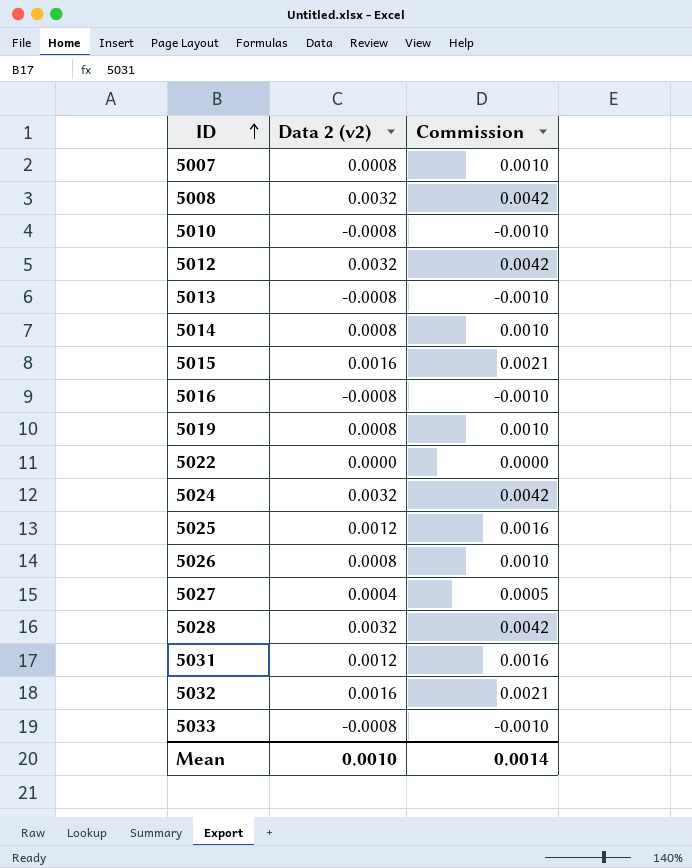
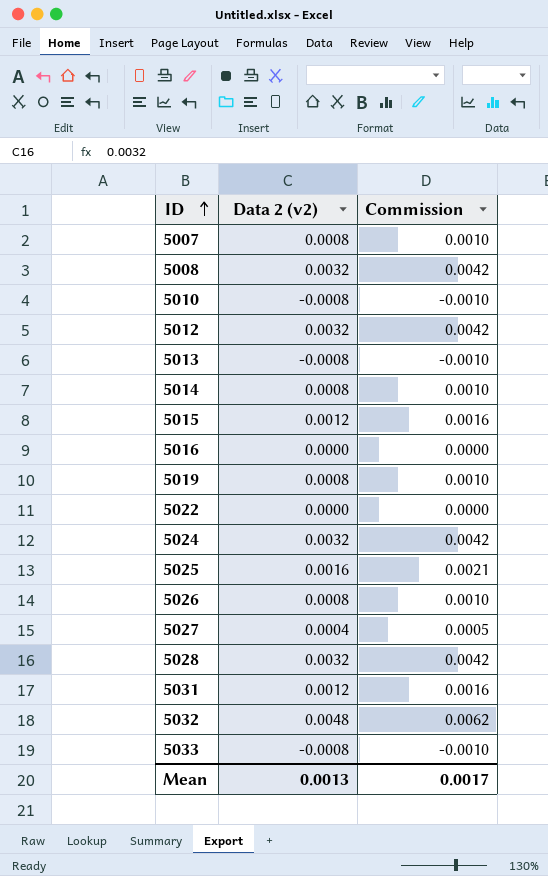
5015 | Data 2 (v2): 0.0016 -> 0.0012
5015 | Commission: 0.0021 -> 0.0016
5016 | Data 2 (v2): -0.0008 -> 0.0000
5016 | Commission: -0.0010 -> 0.0000
5025 | Data 2 (v2): 0.0012 -> 0.0016
5025 | Commission: 0.0016 -> 0.0021
5032 | Data 2 (v2): 0.0016 -> 0.0048
5032 | Commission: 0.0021 -> 0.0062
Mean | Data 2 (v2): 0.0010 -> 0.0013
Mean | Commission: 0.0014 -> 0.0017

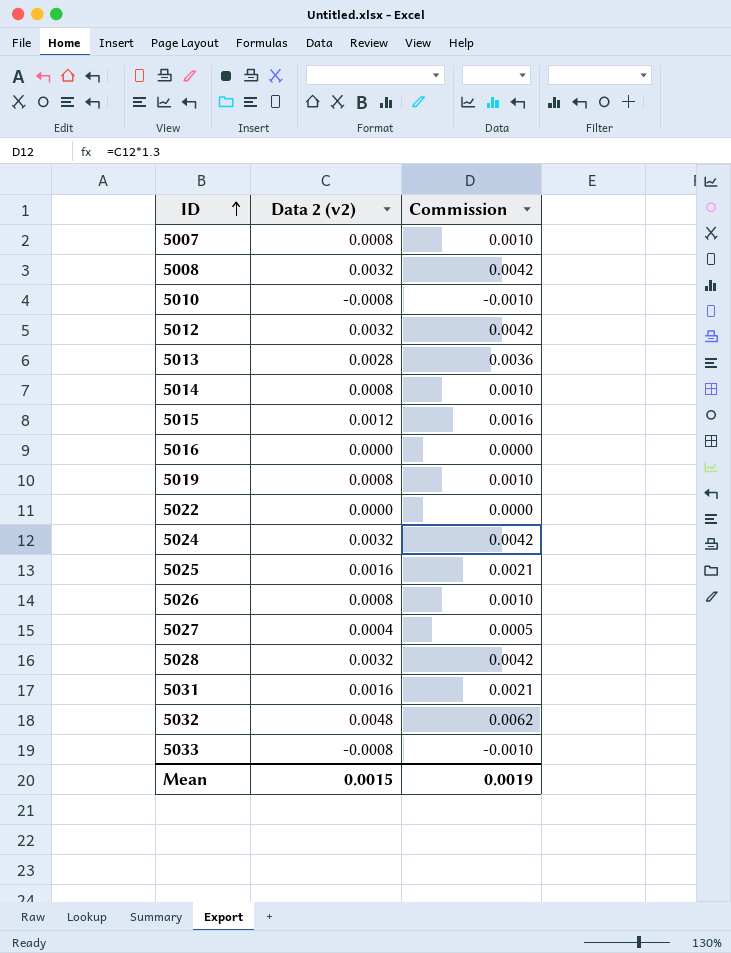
5013 | Data 2 (v2): -0.0008 -> 0.0028
5013 | Commission: -0.0010 -> 0.0036
5031 | Data 2 (v2): 0.0012 -> 0.0016
5031 | Commission: 0.0016 -> 0.0021
Mean | Data 2 (v2): 0.0013 -> 0.0015
Mean | Commission: 0.0017 -> 0.0019

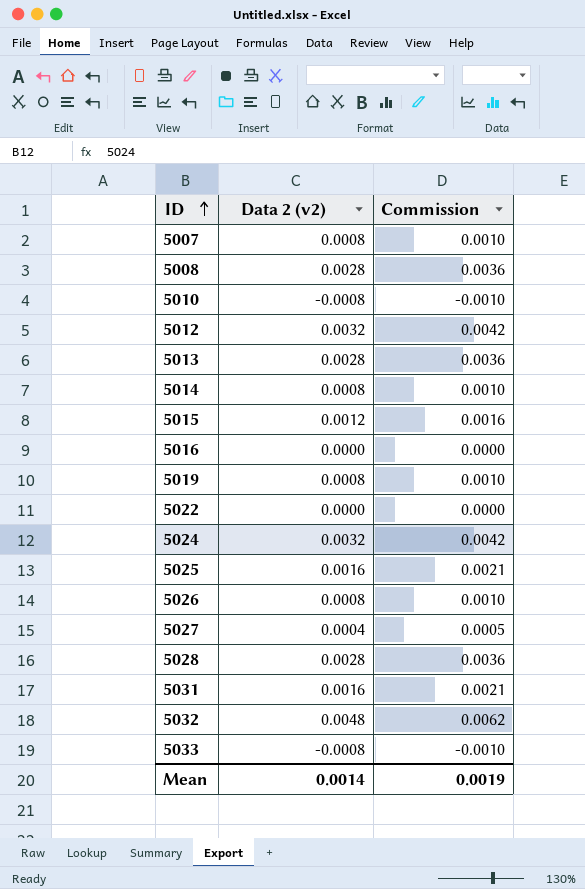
5008 | Data 2 (v2): 0.0032 -> 0.0028
5008 | Commission: 0.0042 -> 0.0036
5028 | Data 2 (v2): 0.0032 -> 0.0028
5028 | Commission: 0.0042 -> 0.0036
Mean | Data 2 (v2): 0.0015 -> 0.0014

